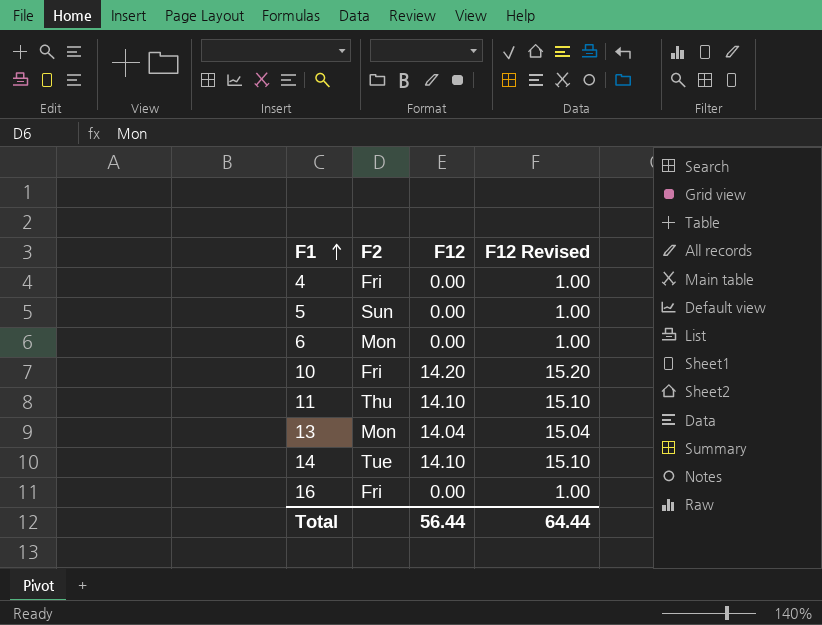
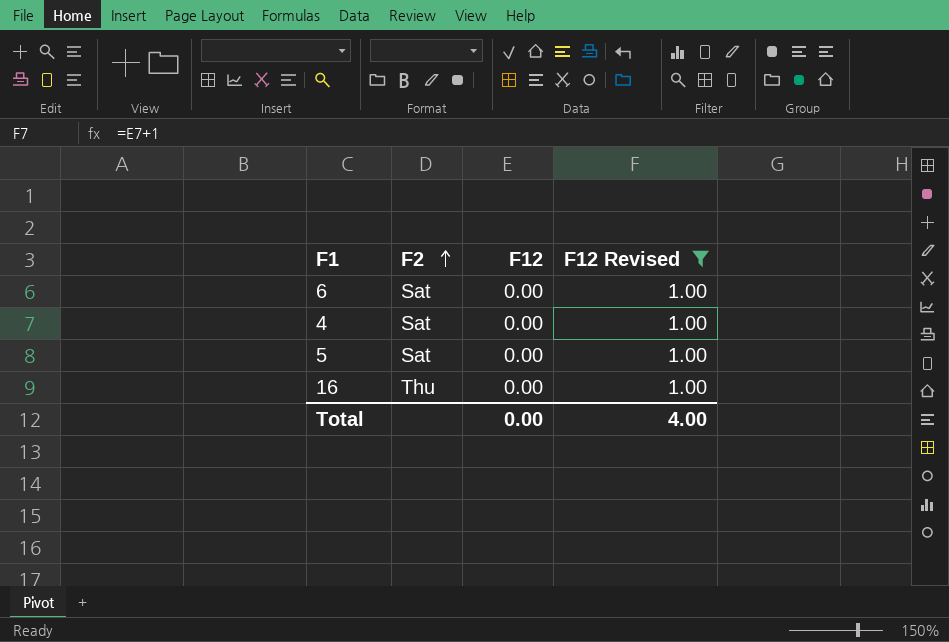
filter: none -> F12 Revised = 1.00
row order: F1 ascending -> F2 ascending
6 | F2: Mon -> Sat
4 | F2: Fri -> Sat
5 | F2: Sun -> Sat
16 | F2: Fri -> Thu
Total | F12: 56.44 -> 0.00
Total | F12 Revised: 64.44 -> 4.00

